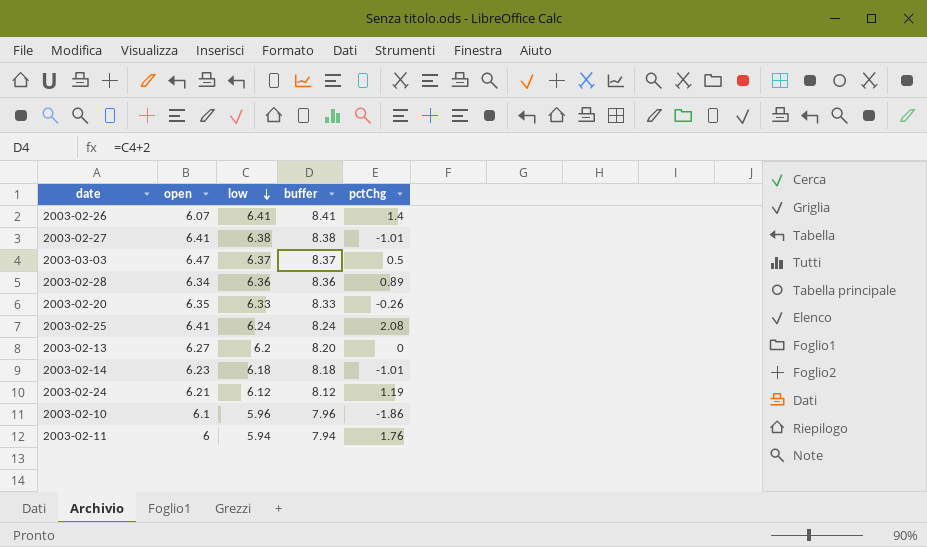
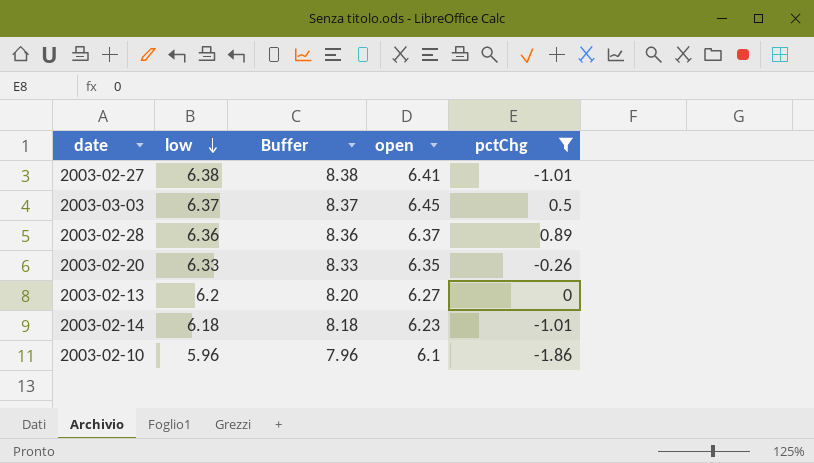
filter: none -> pctChg <= 0.89
column name: buffer -> Buffer
column open | position: 2 -> 4
2003-03-03 | open: 6.47 -> 6.45
2003-02-28 | open: 6.34 -> 6.37

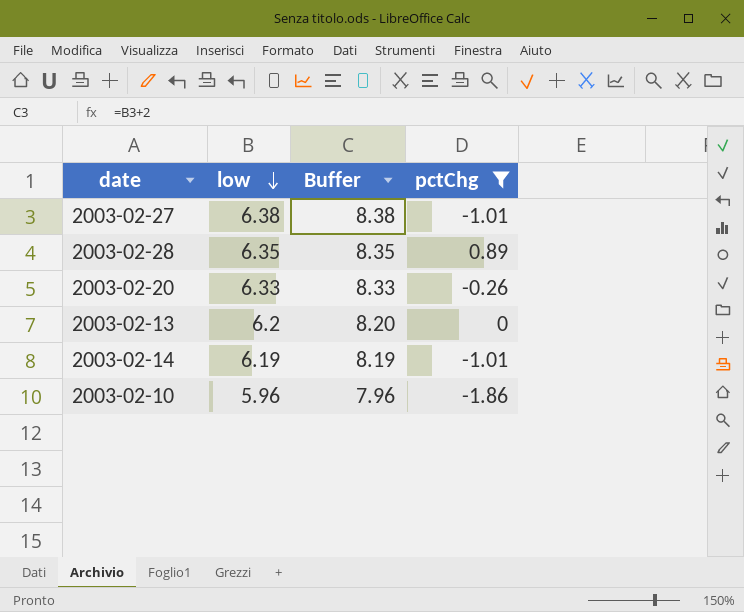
column open | position: 4 -> none
row 2003-03-03: 6.37 | 8.37 | 6.45 | 0.5 -> none
2003-02-28 | low: 6.36 -> 6.35
2003-02-28 | Buffer: 8.36 -> 8.35
2003-02-14 | low: 6.18 -> 6.19
2003-02-14 | Buffer: 8.18 -> 8.19

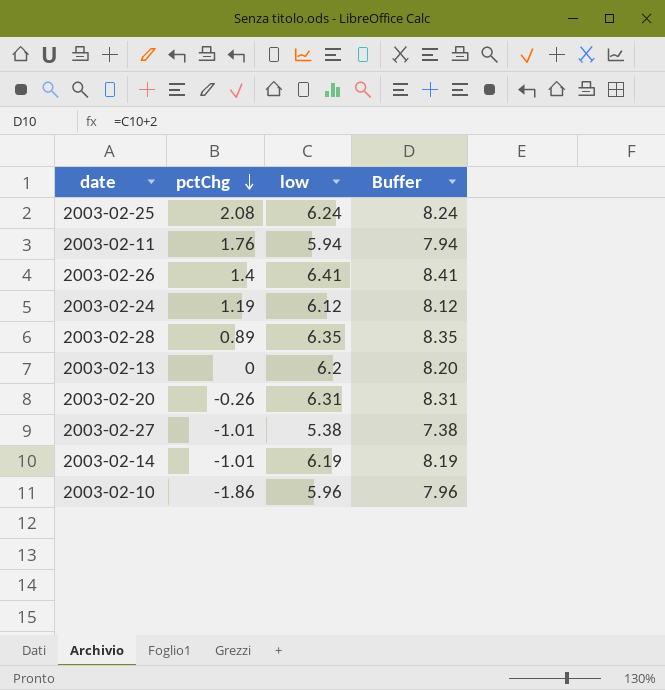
filter: pctChg <= 0.89 -> none
row order: low descending -> pctChg descending
column pctChg | position: 4 -> 2
2003-02-20 | low: 6.33 -> 6.31
2003-02-20 | Buffer: 8.33 -> 8.31
2003-02-27 | low: 6.38 -> 5.38
2003-02-27 | Buffer: 8.38 -> 7.38

